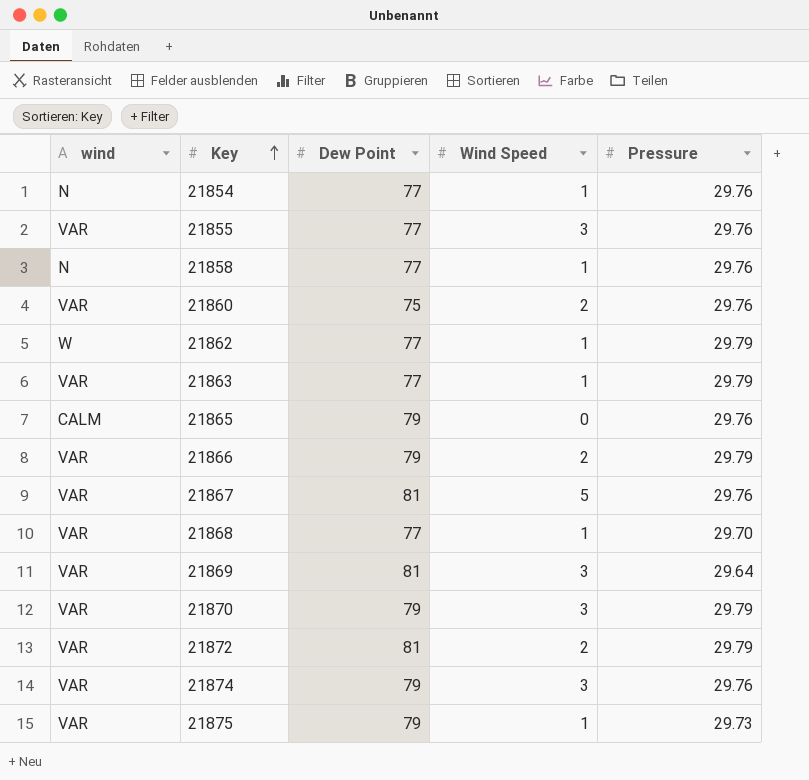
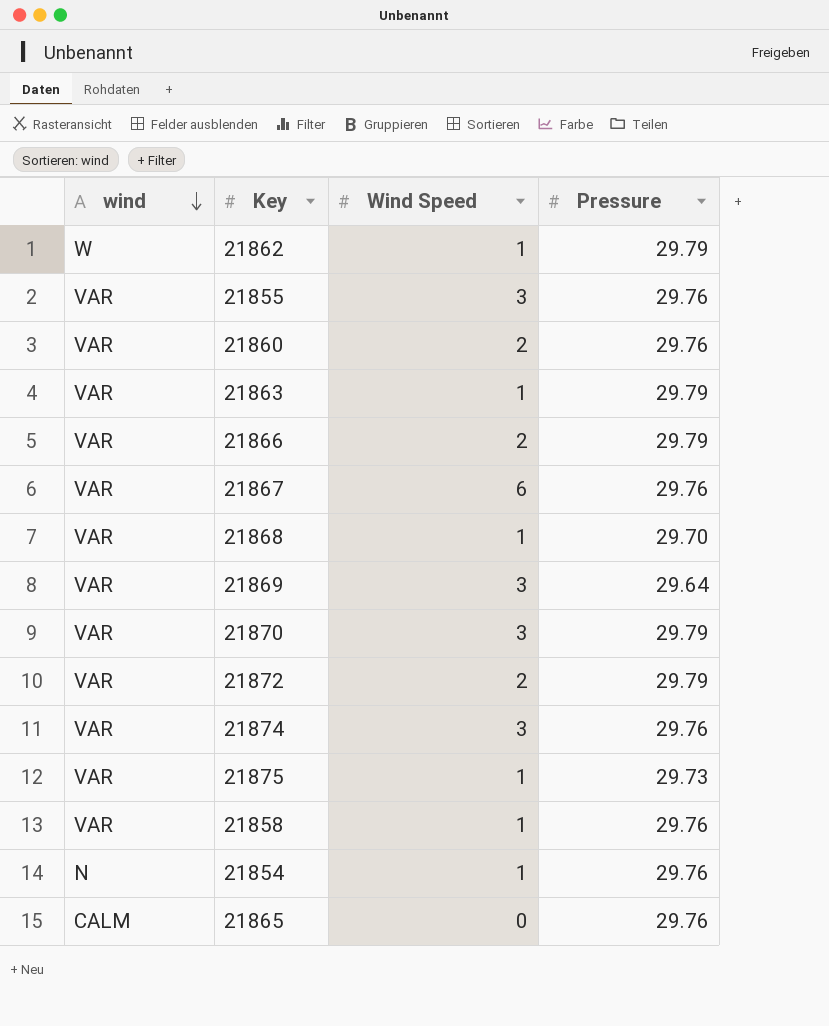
row order: Key ascending -> wind descending
column Dew Point | position: 3 -> none
21867 | Wind Speed: 5 -> 6
21858 | wind: N -> VAR

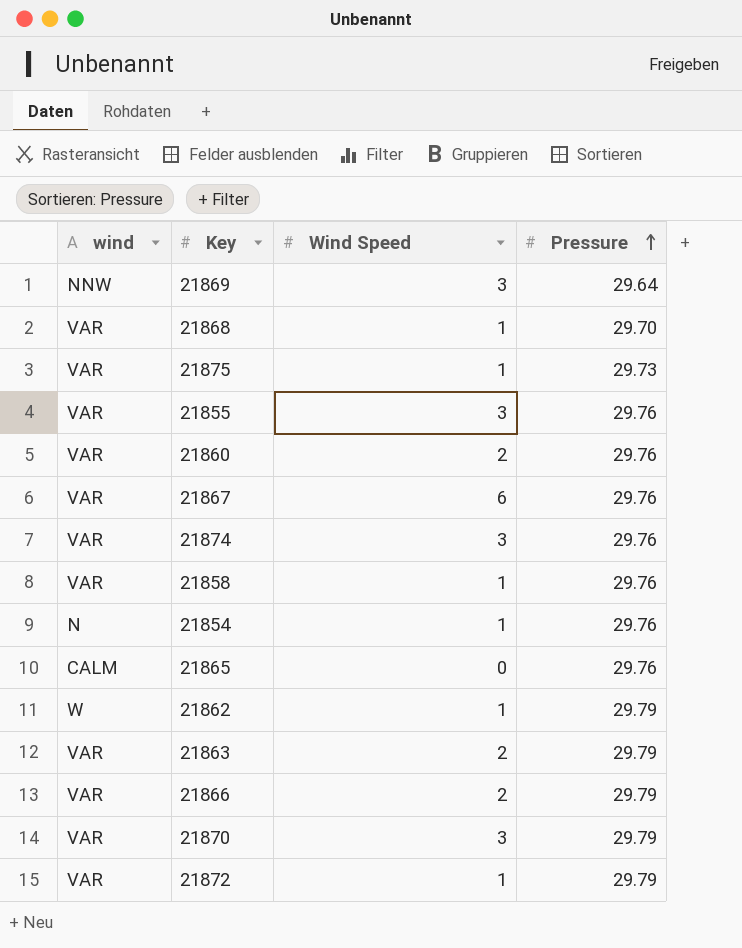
row order: wind descending -> Pressure ascending
21869 | wind: VAR -> NNW
21863 | Wind Speed: 1 -> 2
21872 | Wind Speed: 2 -> 1

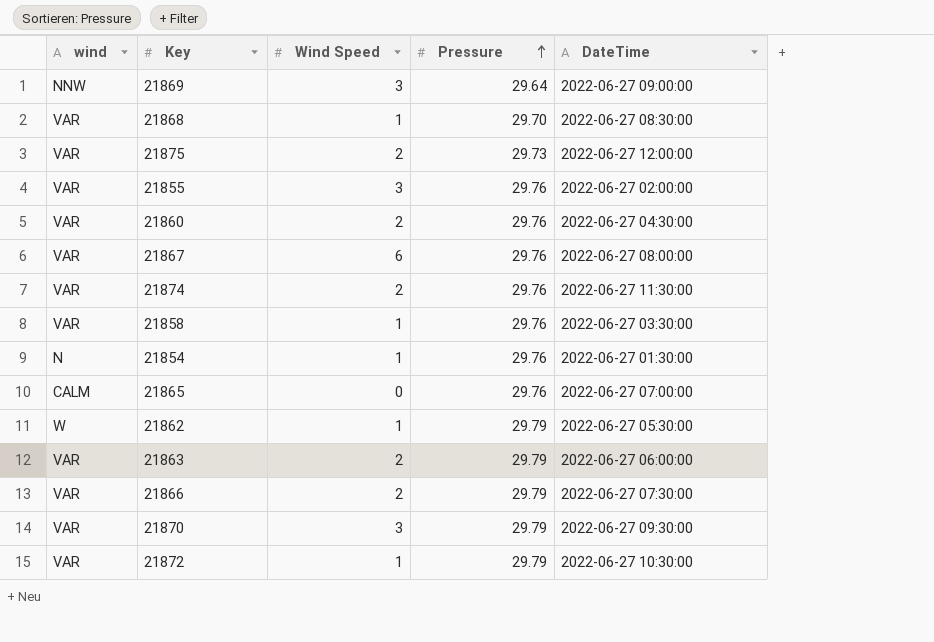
column DateTime | position: none -> 5
21875 | Wind Speed: 1 -> 2
21874 | Wind Speed: 3 -> 2

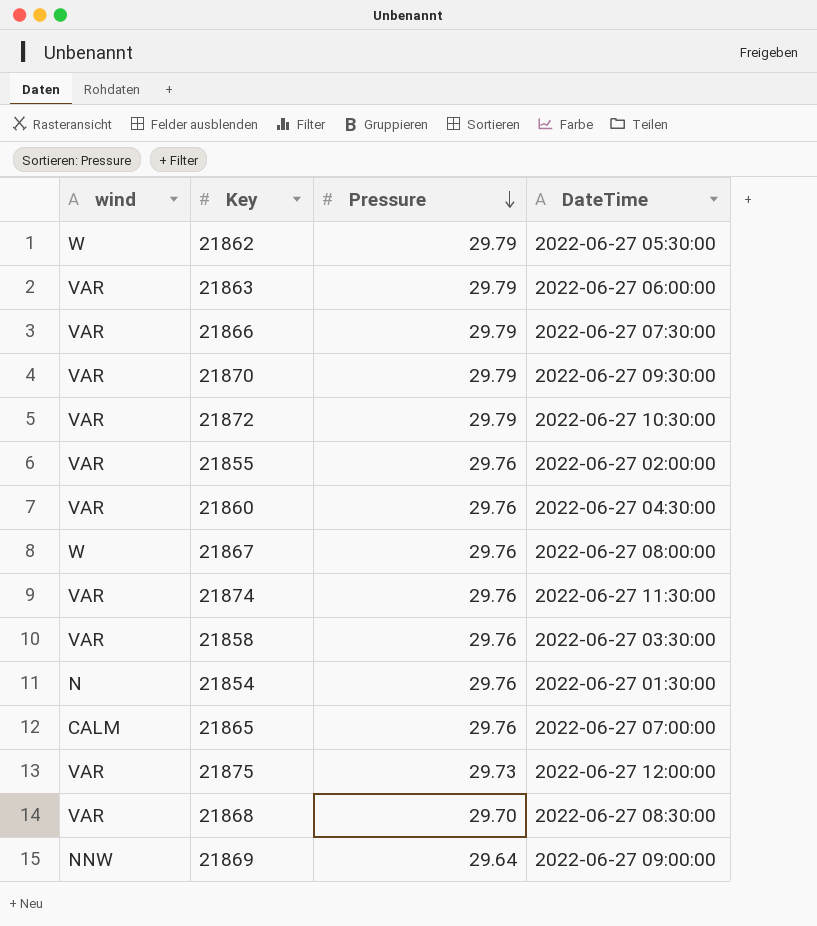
row order: Pressure ascending -> Pressure descending
column Wind Speed | position: 3 -> none
21867 | wind: VAR -> W

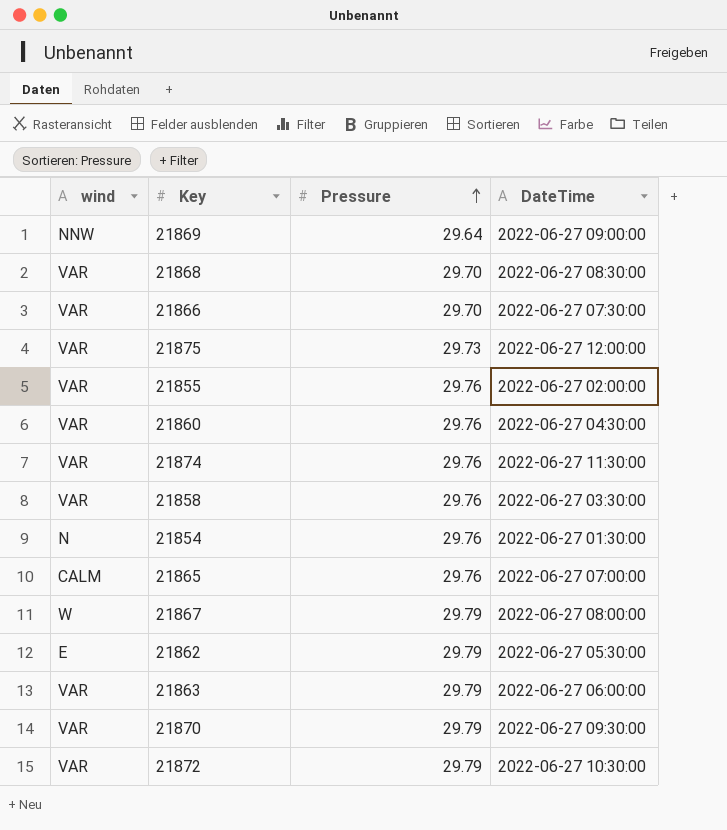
row order: Pressure descending -> Pressure ascending
21866 | Pressure: 29.79 -> 29.70
21867 | Pressure: 29.76 -> 29.79
21862 | wind: W -> E

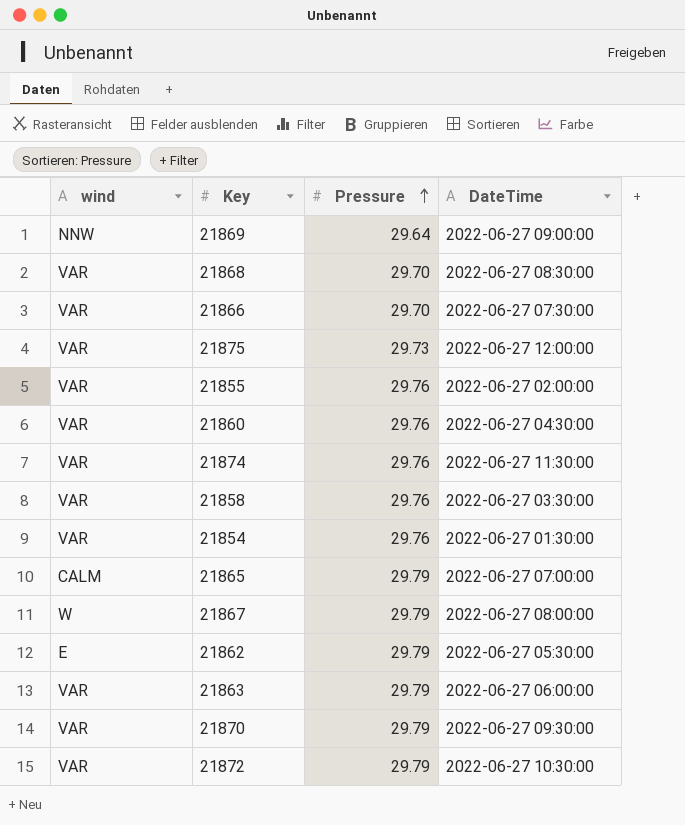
21854 | wind: N -> VAR
21865 | Pressure: 29.76 -> 29.79

